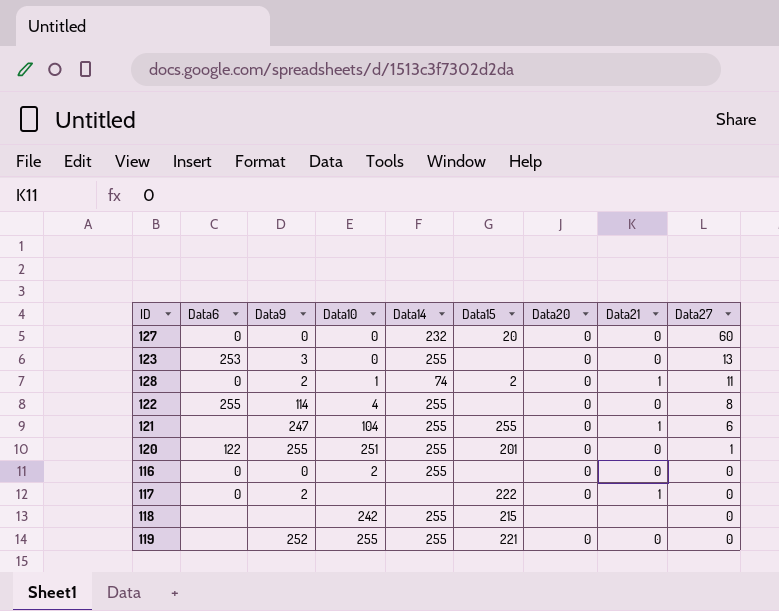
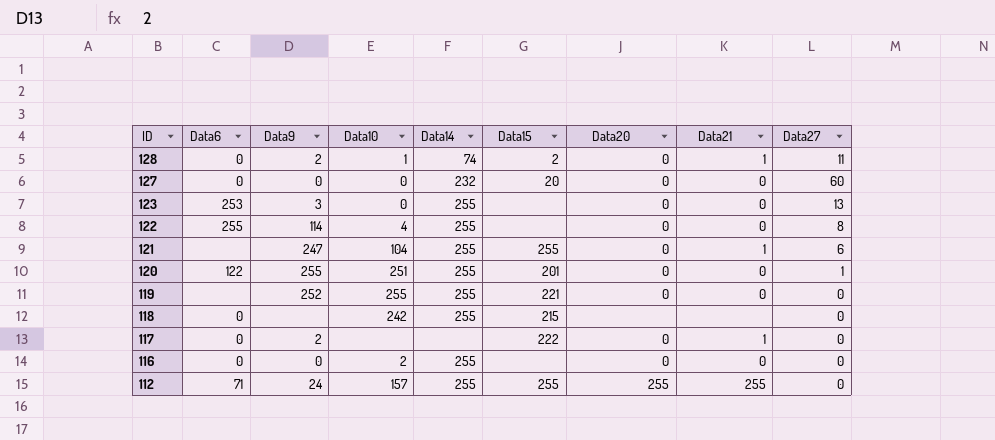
row order: Data27 descending -> ID descending
118 | Data6: none -> 0
row 112: none -> 71 | 24 | 157 | 255 | 255 | 255 | 255 | 0

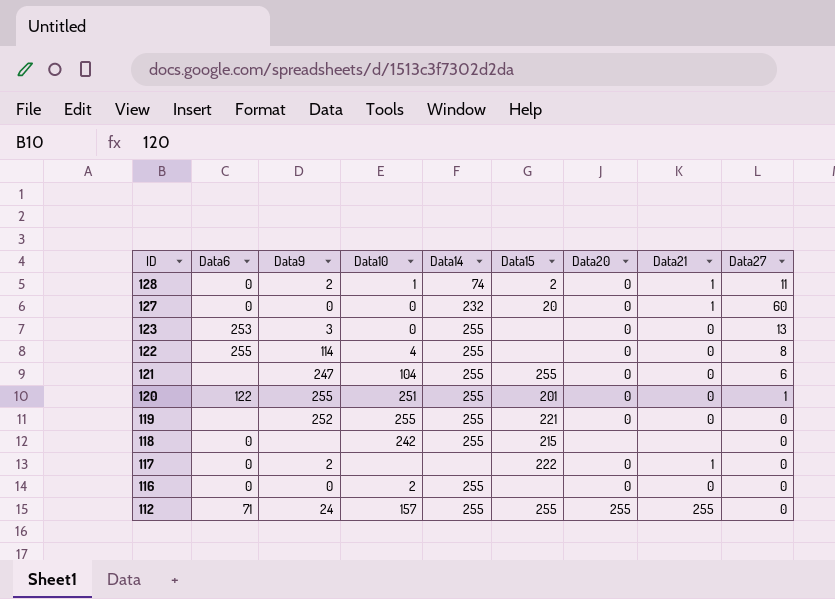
127 | Data21: 0 -> 1
121 | Data21: 1 -> 0

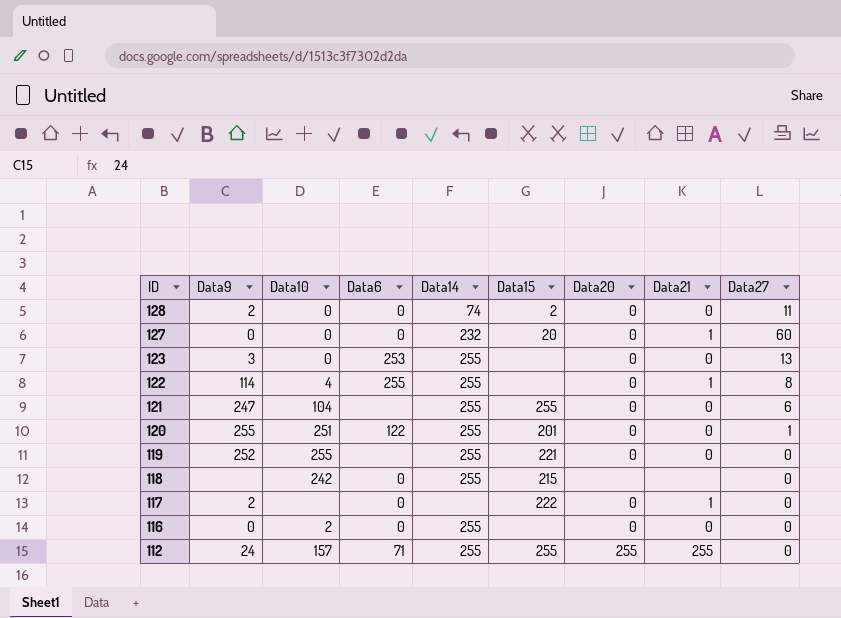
column Data6 | position: 2 -> 4
128 | Data10: 1 -> 0
128 | Data21: 1 -> 0
122 | Data21: 0 -> 1

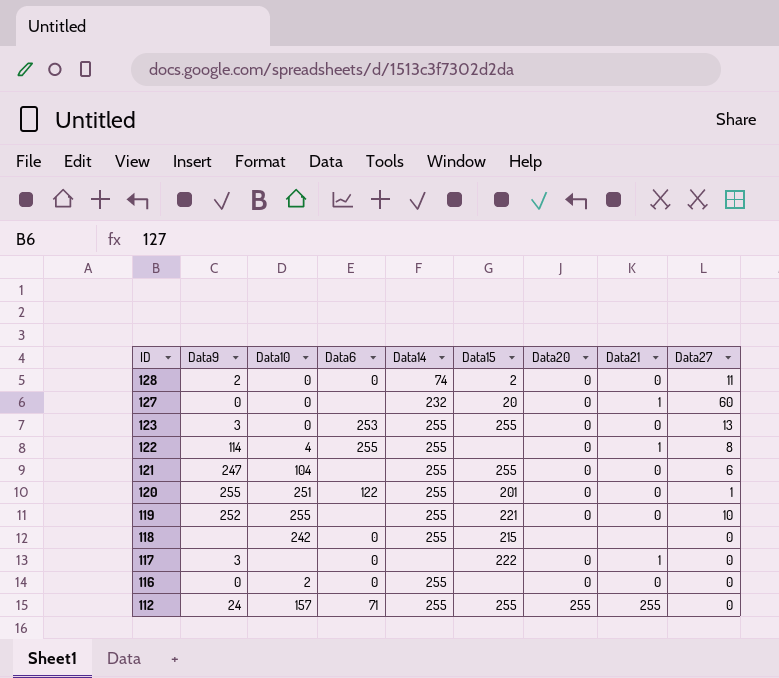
127 | Data6: 0 -> none
123 | Data15: none -> 255
119 | Data27: 0 -> 10
117 | Data9: 2 -> 3

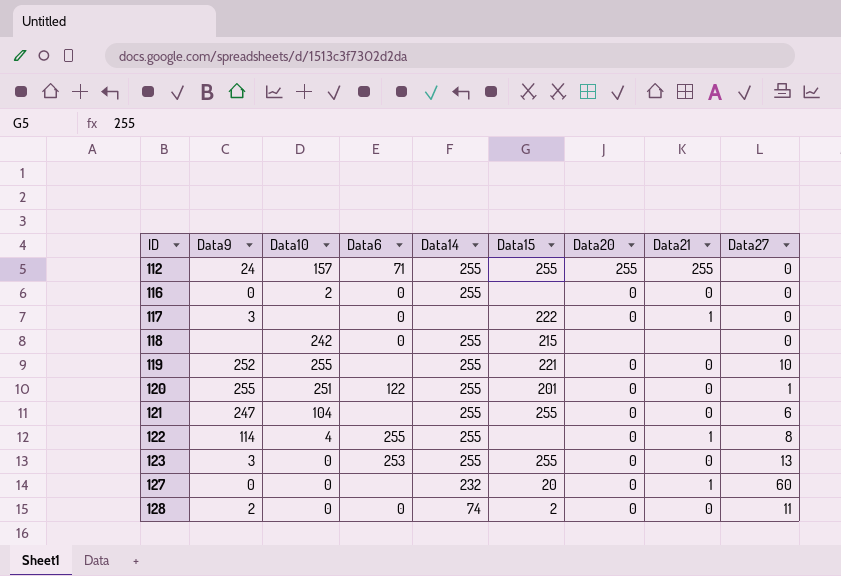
row order: ID descending -> ID ascending

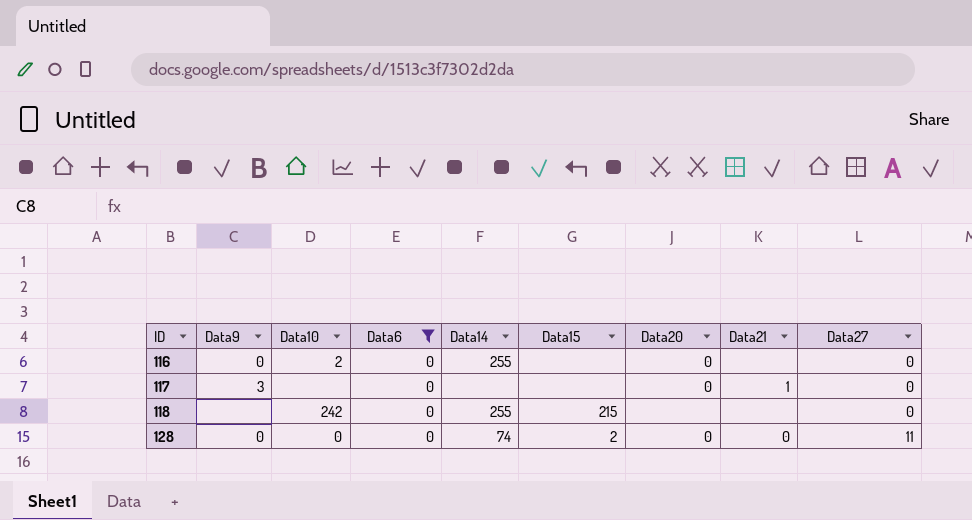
filter: none -> Data6 = 0
116 | Data21: 0 -> none
117 | Data15: 222 -> none
128 | Data9: 2 -> 0

